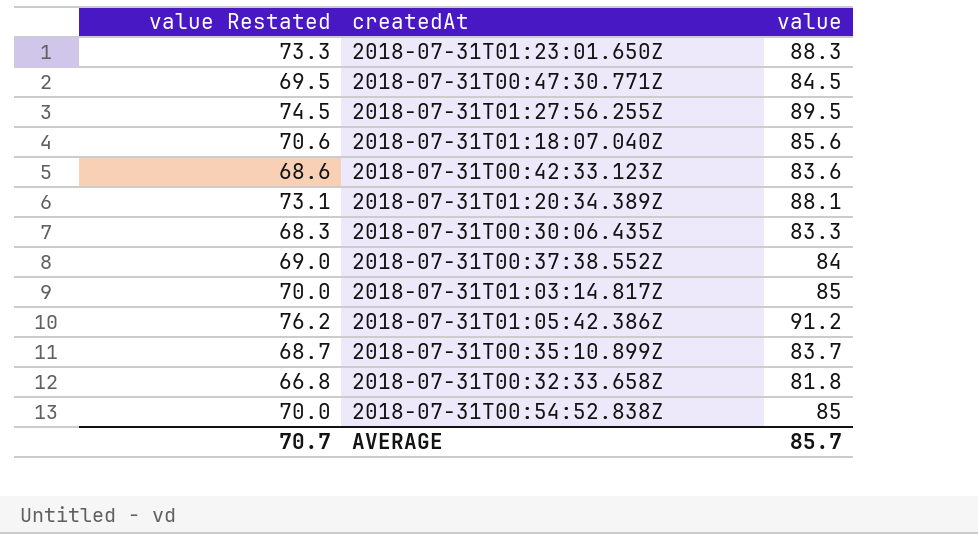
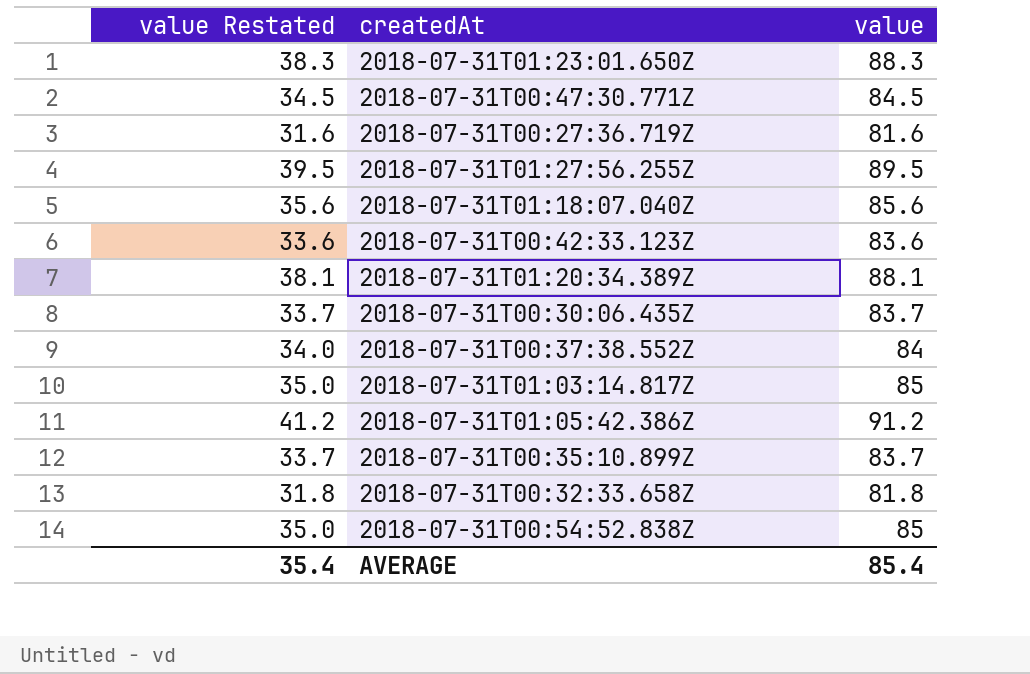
column value Restated | formula: [value] - 15 -> [value] - 50
row 2018-07-31T00:27:36.719Z: none -> 31.6 | 81.6
2018-07-31T00:30:06.435Z | value: 83.3 -> 83.7
AVERAGE | value Restated: 70.7 -> 35.4
AVERAGE | value: 85.7 -> 85.4

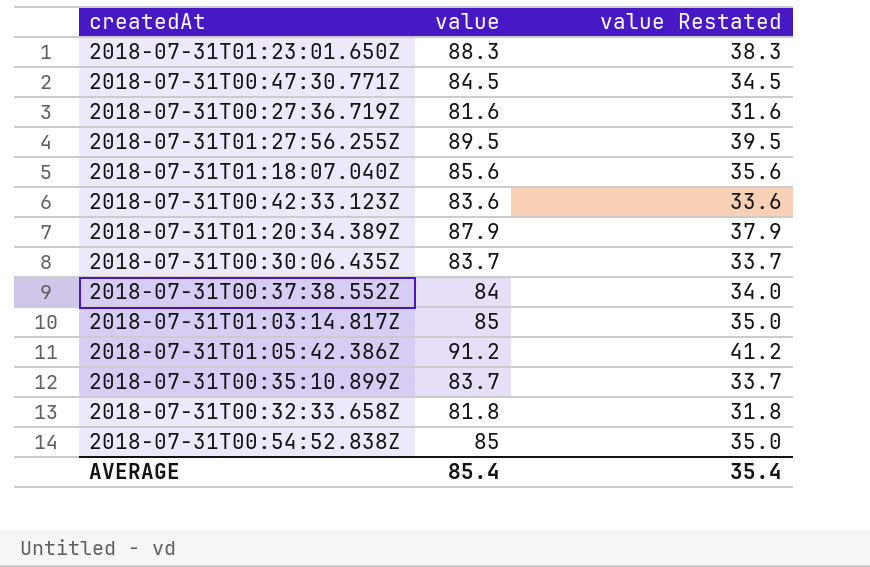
column value Restated | position: 1 -> 3
2018-07-31T01:20:34.389Z | value: 88.1 -> 87.9
2018-07-31T01:20:34.389Z | value Restated: 38.1 -> 37.9

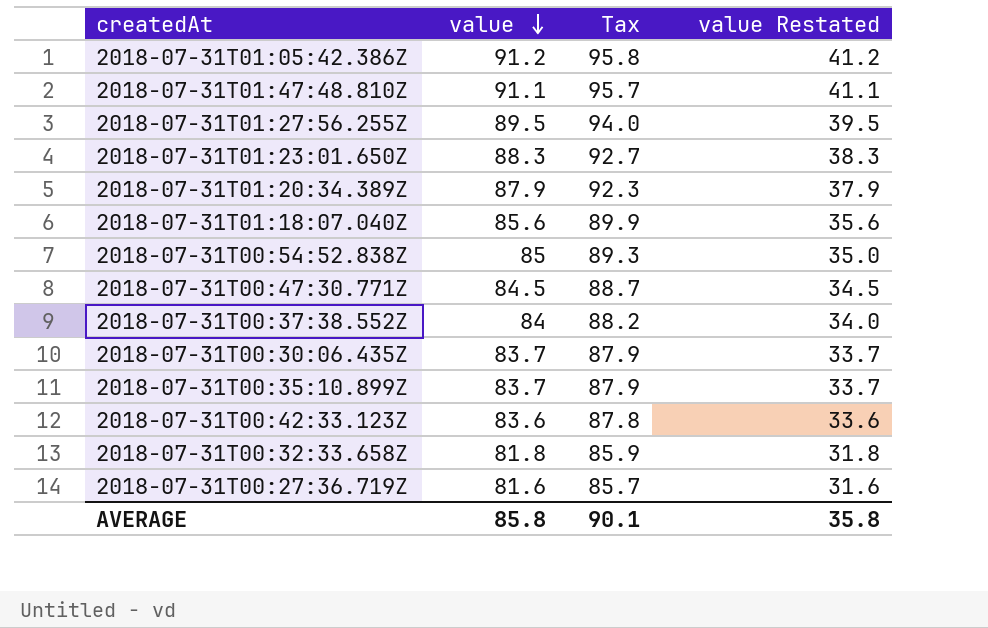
row order: none -> value descending
column Tax | formula: none -> [value] * 1.05
row 2018-07-31T01:03:14.817Z: 85 | 35.0 -> none
row 2018-07-31T01:47:48.810Z: none -> 91.1 | 95.7 | 41.1
AVERAGE | value: 85.4 -> 85.8
AVERAGE | value Restated: 35.4 -> 35.8

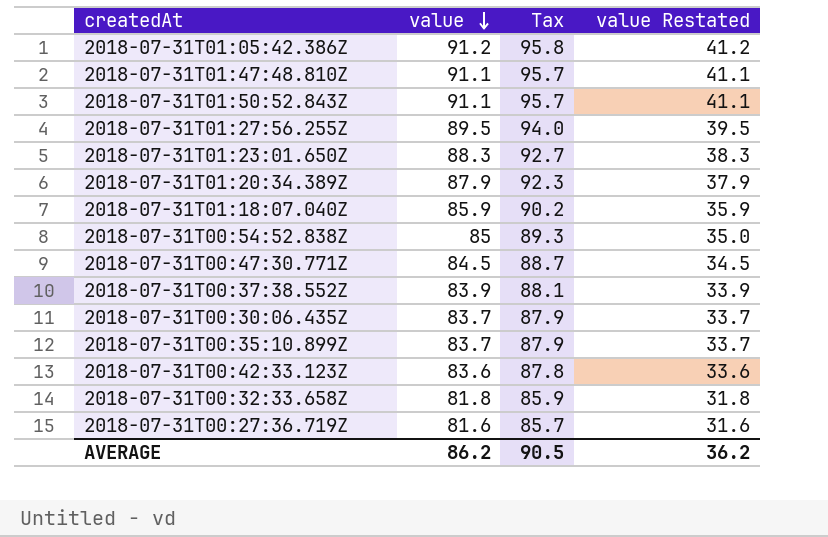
row 2018-07-31T01:50:52.843Z: none -> 91.1 | 95.7 | 41.1
2018-07-31T01:18:07.040Z | value: 85.6 -> 85.9
2018-07-31T01:18:07.040Z | Tax: 89.9 -> 90.2
2018-07-31T01:18:07.040Z | value Restated: 35.6 -> 35.9
2018-07-31T00:37:38.552Z | value: 84 -> 83.9
2018-07-31T00:37:38.552Z | Tax: 88.2 -> 88.1
2018-07-31T00:37:38.552Z | value Restated: 34.0 -> 33.9
AVERAGE | value: 85.8 -> 86.2
AVERAGE | Tax: 90.1 -> 90.5
AVERAGE | value Restated: 35.8 -> 36.2

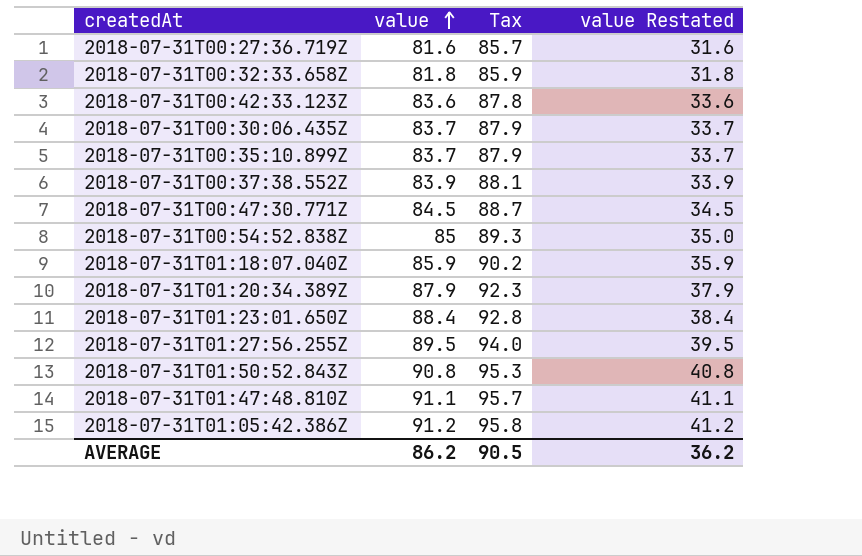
row order: value descending -> value ascending
2018-07-31T01:23:01.650Z | value: 88.3 -> 88.4
2018-07-31T01:23:01.650Z | Tax: 92.7 -> 92.8
2018-07-31T01:23:01.650Z | value Restated: 38.3 -> 38.4
2018-07-31T01:50:52.843Z | value: 91.1 -> 90.8
2018-07-31T01:50:52.843Z | Tax: 95.7 -> 95.3
2018-07-31T01:50:52.843Z | value Restated: 41.1 -> 40.8

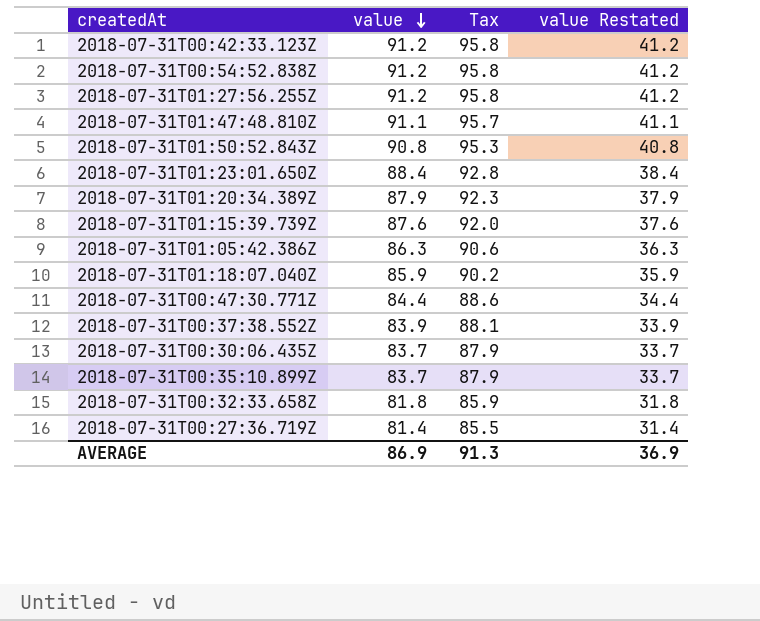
row order: value ascending -> value descending
2018-07-31T00:42:33.123Z | value: 83.6 -> 91.2
2018-07-31T00:42:33.123Z | Tax: 87.8 -> 95.8
2018-07-31T00:42:33.123Z | value Restated: 33.6 -> 41.2
2018-07-31T00:54:52.838Z | value: 85 -> 91.2
2018-07-31T00:54:52.838Z | Tax: 89.3 -> 95.8
2018-07-31T00:54:52.838Z | value Restated: 35.0 -> 41.2
2018-07-31T01:27:56.255Z | value: 89.5 -> 91.2
2018-07-31T01:27:56.255Z | Tax: 94.0 -> 95.8
2018-07-31T01:27:56.255Z | value Restated: 39.5 -> 41.2
row 2018-07-31T01:15:39.739Z: none -> 87.6 | 92.0 | 37.6
2018-07-31T01:05:42.386Z | value: 91.2 -> 86.3
2018-07-31T01:05:42.386Z | Tax: 95.8 -> 90.6
2018-07-31T01:05:42.386Z | value Restated: 41.2 -> 36.3
2018-07-31T00:47:30.771Z | value: 84.5 -> 84.4
2018-07-31T00:47:30.771Z | Tax: 88.7 -> 88.6
2018-07-31T00:47:30.771Z | value Restated: 34.5 -> 34.4
2018-07-31T00:27:36.719Z | value: 81.6 -> 81.4
2018-07-31T00:27:36.719Z | Tax: 85.7 -> 85.5
2018-07-31T00:27:36.719Z | value Restated: 31.6 -> 31.4
AVERAGE | value: 86.2 -> 86.9
AVERAGE | Tax: 90.5 -> 91.3
AVERAGE | value Restated: 36.2 -> 36.9

